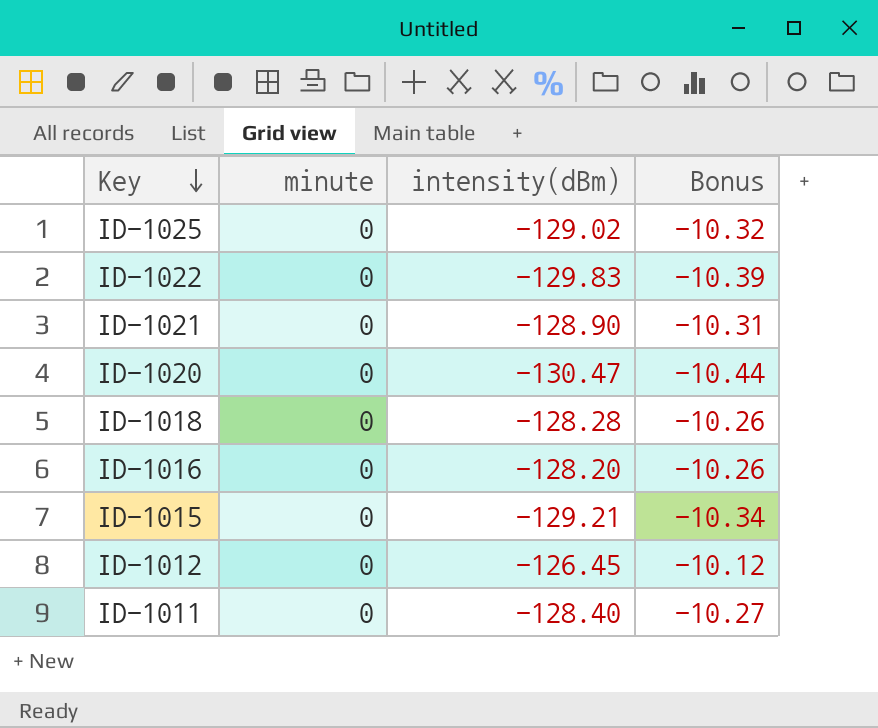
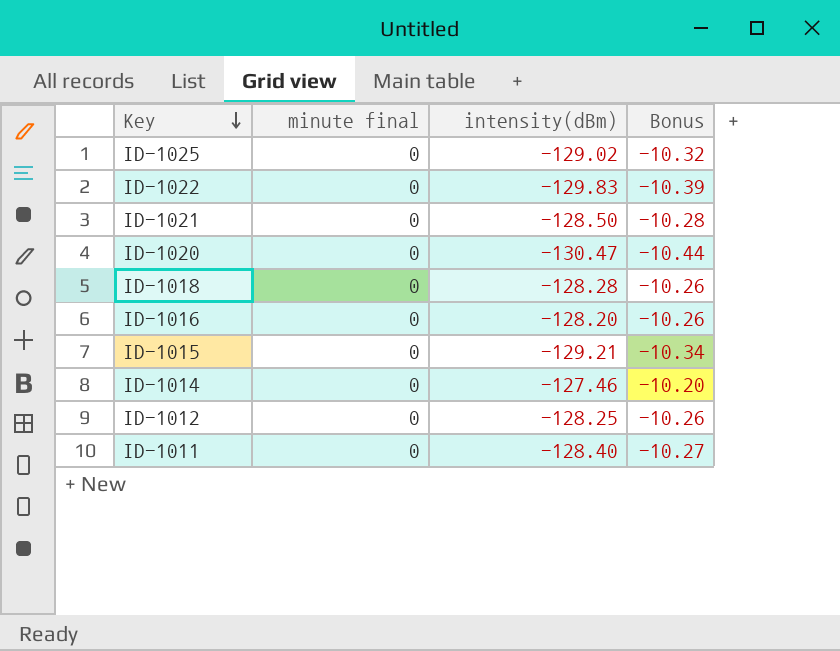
column name: minute -> minute final
ID-1021 | intensity(dBm): -128.90 -> -128.50
ID-1021 | Bonus: -10.31 -> -10.28
row ID-1014: none -> 0 | -127.46 | -10.20
ID-1012 | intensity(dBm): -126.45 -> -128.25
ID-1012 | Bonus: -10.12 -> -10.26

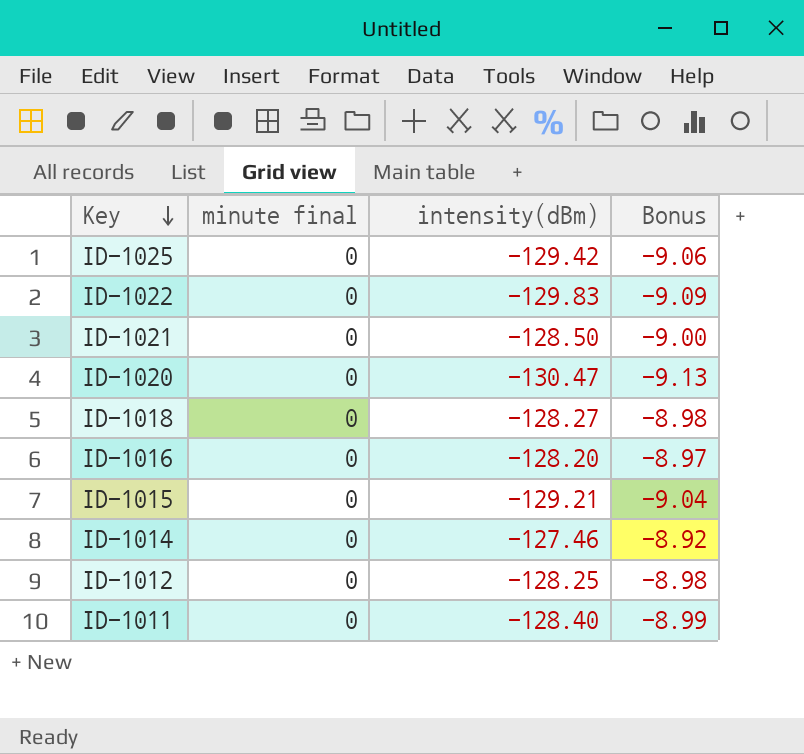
column Bonus | formula: [intensity(dBm)] * 0.08 -> [intensity(dBm)] * 0.07
ID-1025 | intensity(dBm): -129.02 -> -129.42
ID-1018 | intensity(dBm): -128.28 -> -128.27

